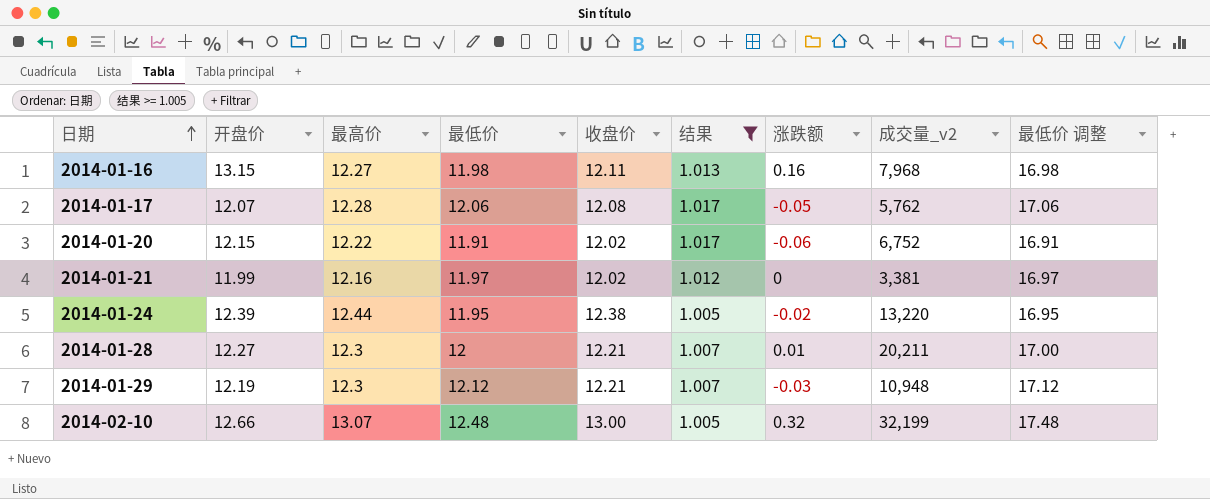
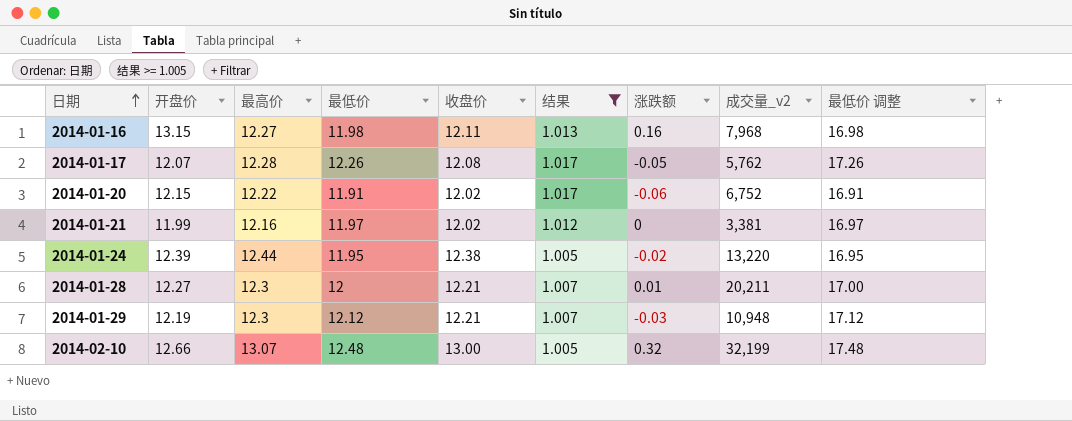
2014-01-17 | 最低价: 12.06 -> 12.26
2014-01-17 | 最低价 调整: 17.06 -> 17.26

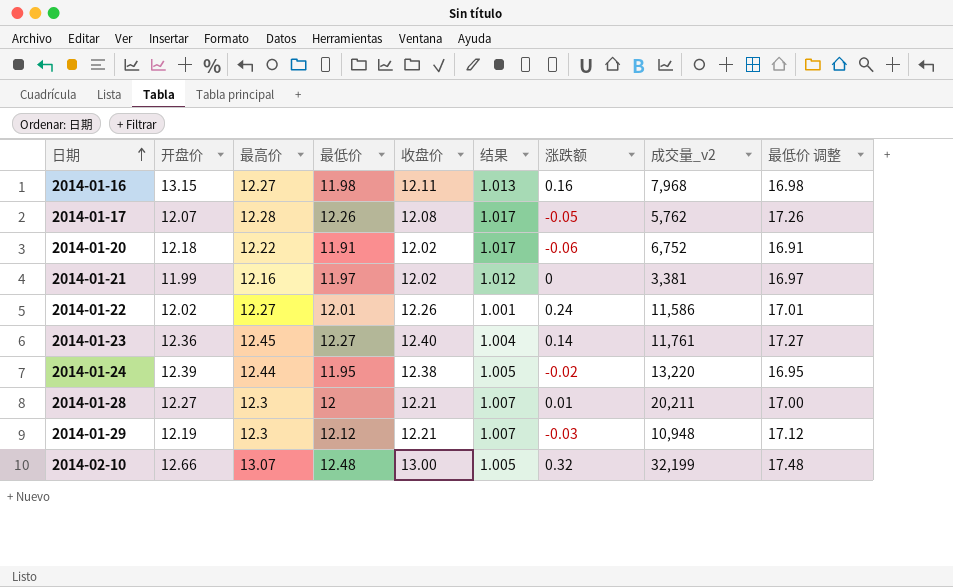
filter: 结果 >= 1.005 -> none
2014-01-20 | 开盘价: 12.15 -> 12.18

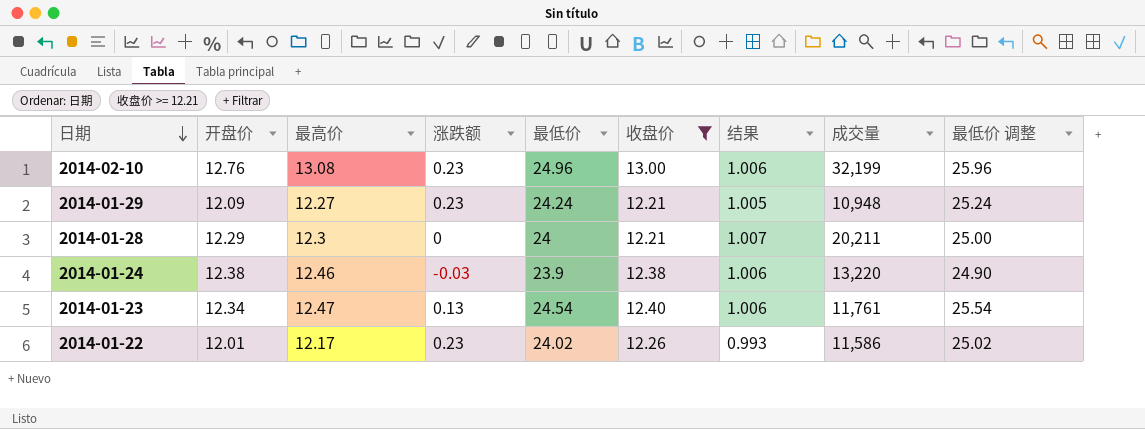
filter: none -> 收盘价 >= 12.21
row order: 日期 ascending -> 日期 descending
column 涨跌额 | position: 7 -> 4
column name: 成交量_v2 -> 成交量
column 最低价 调整 | formula: [最低价] + 5 -> [最低价] + 1
2014-02-10 | 开盘价: 12.66 -> 12.76
2014-02-10 | 最高价: 13.07 -> 13.08
2014-02-10 | 涨跌额: 0.32 -> 0.23
2014-02-10 | 最低价: 12.48 -> 24.96
2014-02-10 | 结果: 1.005 -> 1.006
2014-01-29 | 开盘价: 12.19 -> 12.09
2014-01-29 | 最高价: 12.3 -> 12.27
2014-01-29 | 涨跌额: -0.03 -> 0.23
2014-01-29 | 最低价: 12.12 -> 24.24
2014-01-29 | 结果: 1.007 -> 1.005
2014-01-28 | 开盘价: 12.27 -> 12.29
2014-01-28 | 涨跌额: 0.01 -> 0
2014-01-28 | 最低价: 12 -> 24
2014-01-24 | 开盘价: 12.39 -> 12.38
2014-01-24 | 最高价: 12.44 -> 12.46
2014-01-24 | 涨跌额: -0.02 -> -0.03
2014-01-24 | 最低价: 11.95 -> 23.9
2014-01-24 | 结果: 1.005 -> 1.006
2014-01-23 | 开盘价: 12.36 -> 12.34
2014-01-23 | 最高价: 12.45 -> 12.47
2014-01-23 | 涨跌额: 0.14 -> 0.13
2014-01-23 | 最低价: 12.27 -> 24.54
2014-01-23 | 结果: 1.004 -> 1.006
2014-01-22 | 开盘价: 12.02 -> 12.01
2014-01-22 | 最高价: 12.27 -> 12.17
2014-01-22 | 涨跌额: 0.24 -> 0.23
2014-01-22 | 最低价: 12.01 -> 24.02
2014-01-22 | 结果: 1.001 -> 0.993

